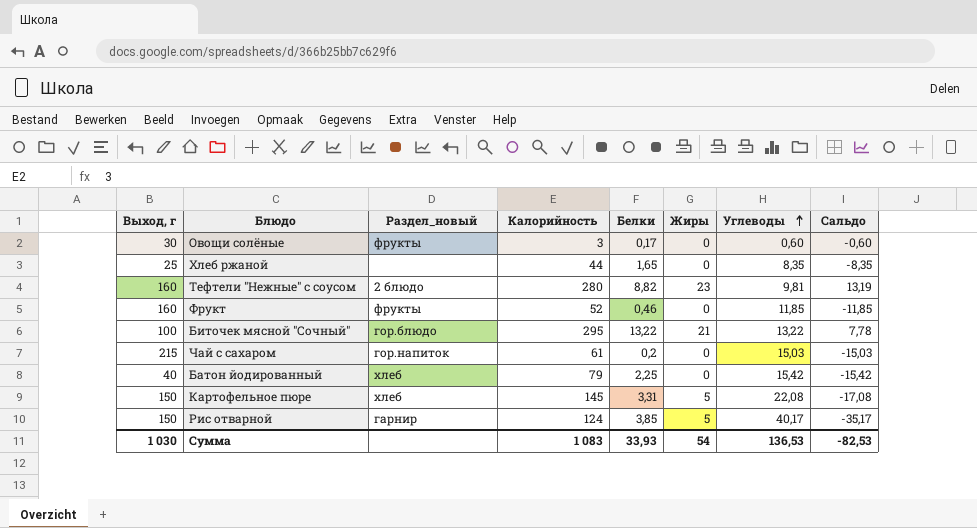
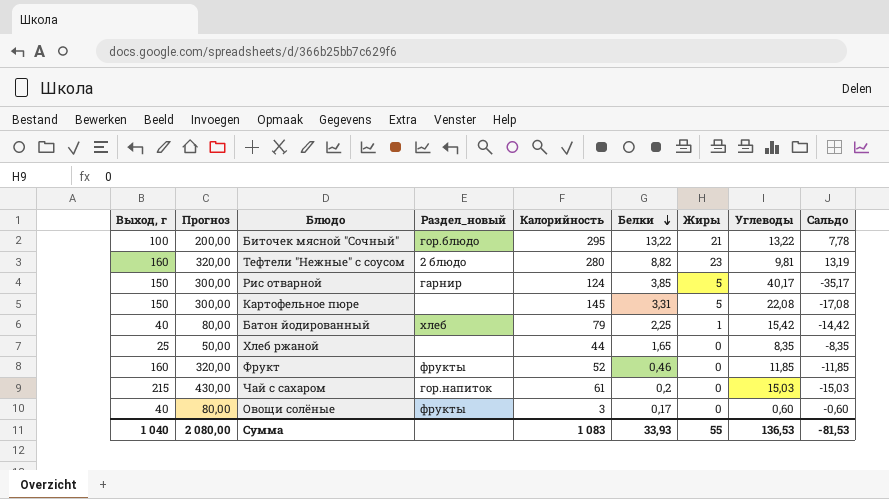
row order: Углеводы ascending -> Белки descending
column Прогноз | formula: none -> [Выход, г] * 2
Картофельное пюре | Раздел_новый: хлеб -> none
Батон йодированный | Жиры: 0 -> 1
Батон йодированный | Сальдо: -15,42 -> -14,42
Овощи солёные | Выход, г: 30 -> 40
Сумма | Выход, г: 1 030 -> 1 040
Сумма | Жиры: 54 -> 55
Сумма | Сальдо: -82,53 -> -81,53

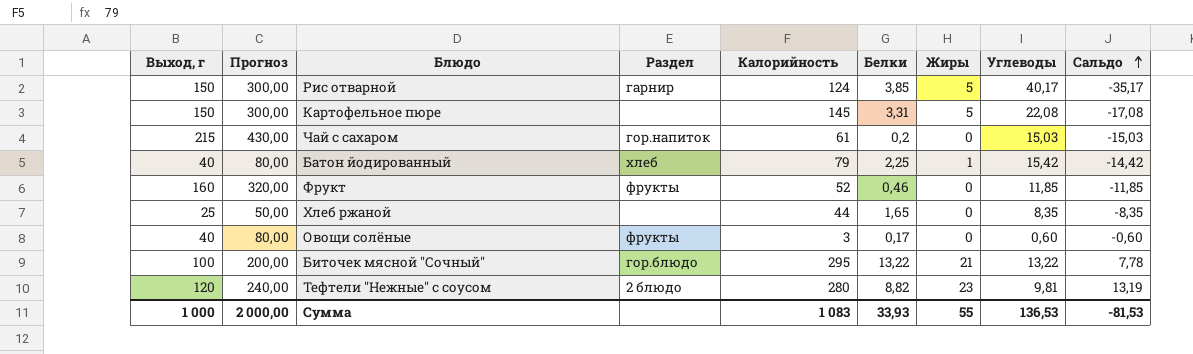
row order: Белки descending -> Сальдо ascending
column name: Раздел_новый -> Раздел
Тефтели "Нежные" с соусом | Выход, г: 160 -> 120
Тефтели "Нежные" с соусом | Прогноз: 320,00 -> 240,00
Сумма | Выход, г: 1 040 -> 1 000
Сумма | Прогноз: 2 080,00 -> 2 000,00

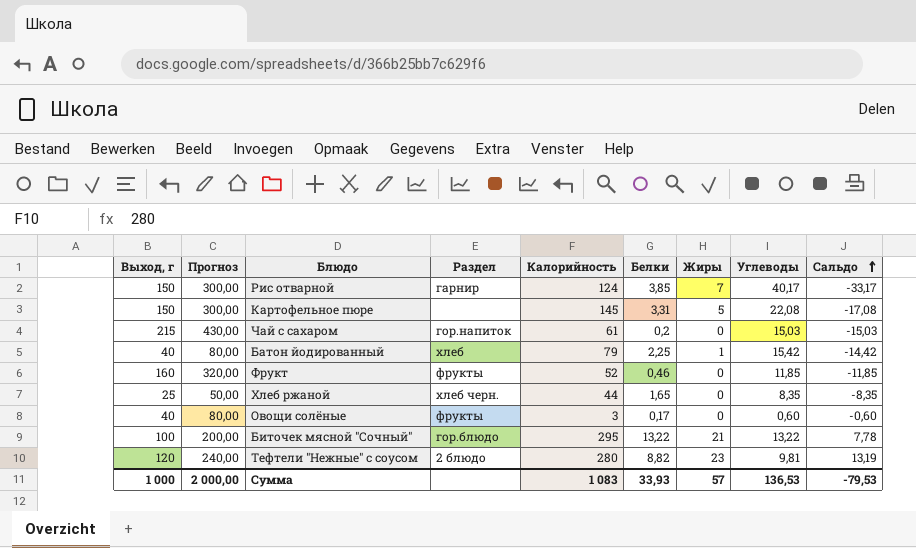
Рис отварной | Жиры: 5 -> 7
Рис отварной | Сальдо: -35,17 -> -33,17
Хлеб ржаной | Раздел: none -> хлеб черн.
Сумма | Жиры: 55 -> 57
Сумма | Сальдо: -81,53 -> -79,53

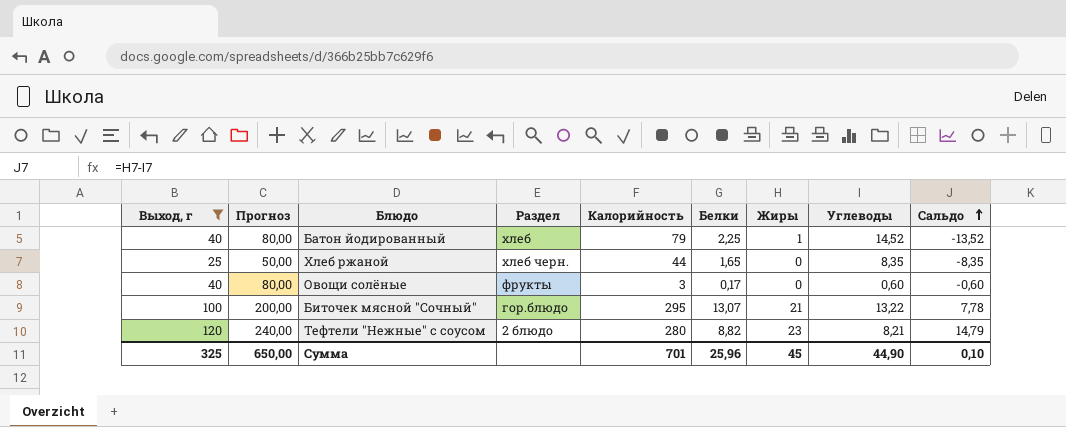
filter: none -> Выход, г <= 120
Батон йодированный | Углеводы: 15,42 -> 14,52
Батон йодированный | Сальдо: -14,42 -> -13,52
Биточек мясной "Сочный" | Белки: 13,22 -> 13,07
Тефтели "Нежные" с соусом | Углеводы: 9,81 -> 8,21
Тефтели "Нежные" с соусом | Сальдо: 13,19 -> 14,79
Сумма | Выход, г: 1 000 -> 325
Сумма | Прогноз: 2 000,00 -> 650,00
Сумма | Калорийность: 1 083 -> 701
Сумма | Белки: 33,93 -> 25,96
Сумма | Жиры: 57 -> 45
Сумма | Углеводы: 136,53 -> 44,90
Сумма | Сальдо: -79,53 -> 0,10

